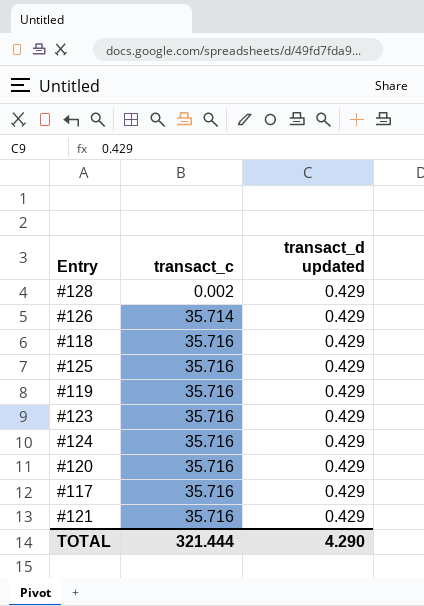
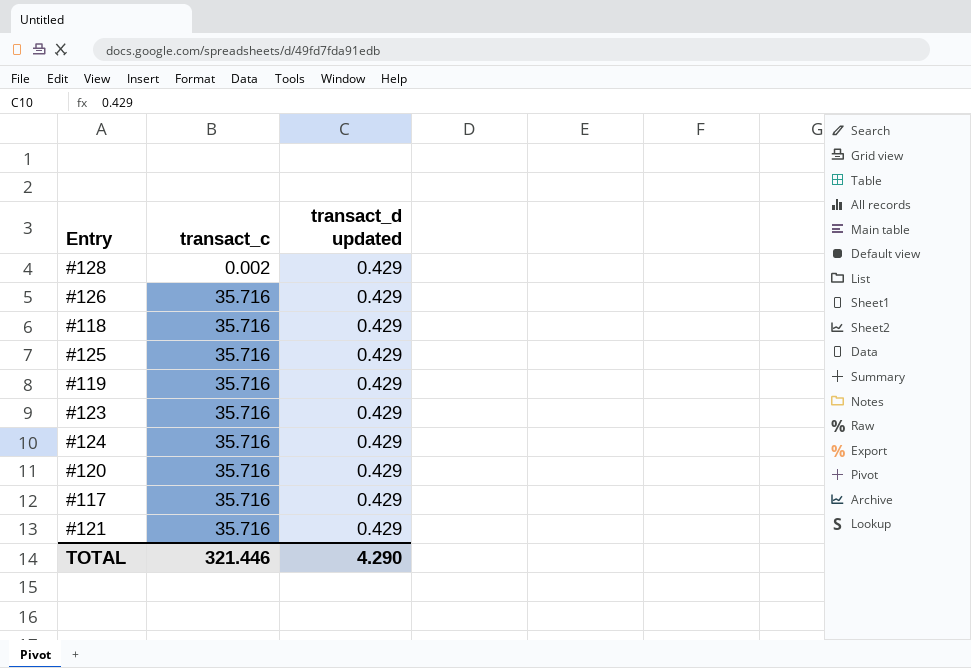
#126 | transact_c: 35.714 -> 35.716
TOTAL | transact_c: 321.444 -> 321.446

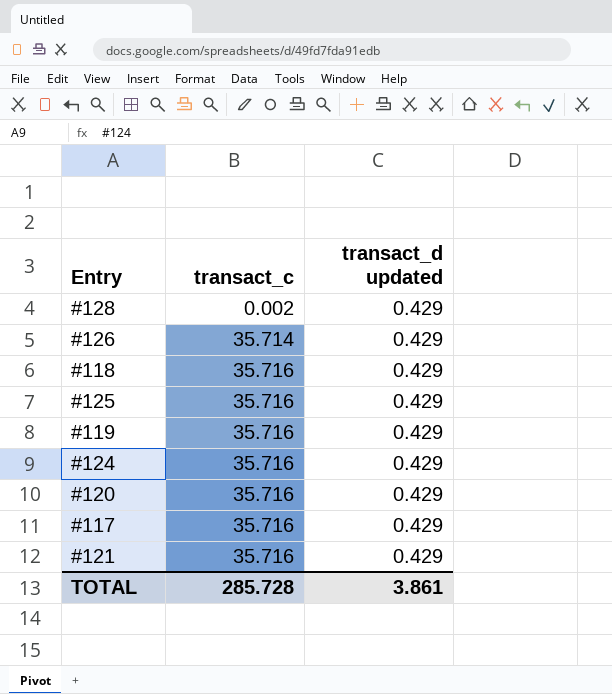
row #123: 35.716 | 0.429 -> none
#126 | transact_c: 35.716 -> 35.714
TOTAL | transact_c: 321.446 -> 285.728
TOTAL | transact_d updated: 4.290 -> 3.861

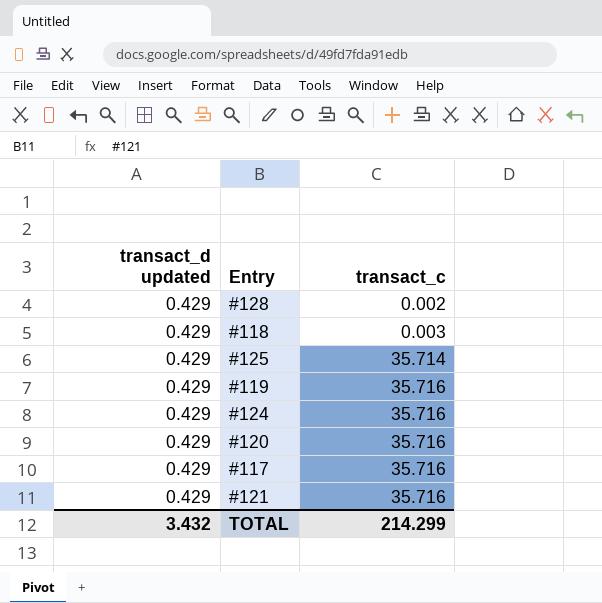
column transact_d updated | position: 3 -> 1
row #126: 35.714 | 0.429 -> none
#118 | transact_c: 35.716 -> 0.003
#125 | transact_c: 35.716 -> 35.714
TOTAL | transact_d updated: 3.861 -> 3.432
TOTAL | transact_c: 285.728 -> 214.299

